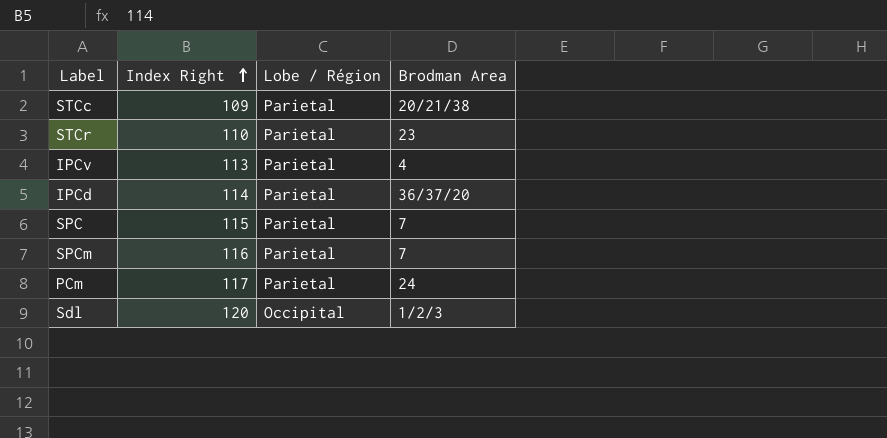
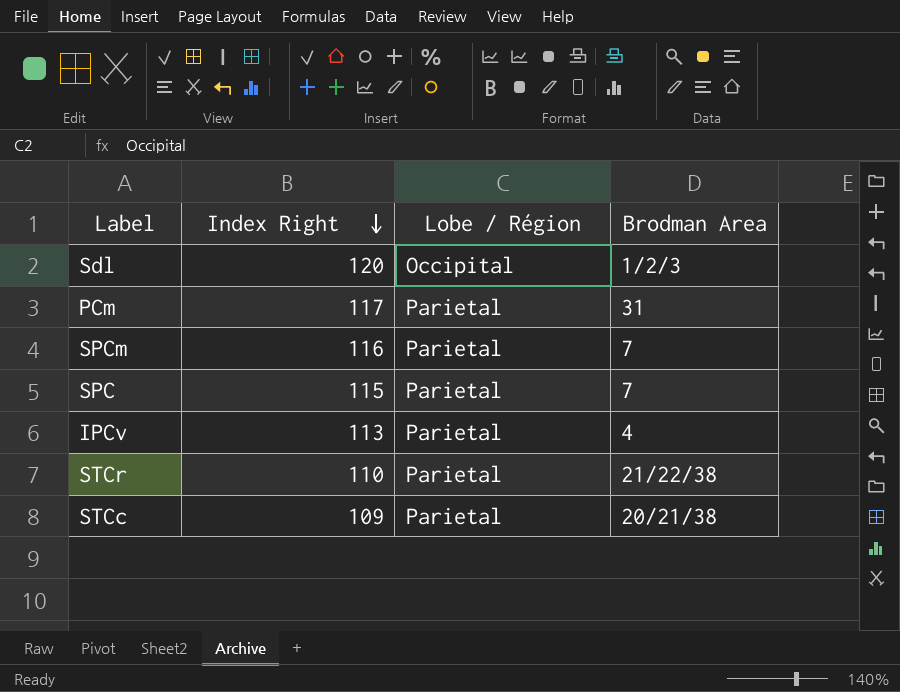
row order: Index Right ascending -> Index Right descending
row IPCd: 114 | Parietal | 36/37/20 -> none
PCm | Brodman Area: 24 -> 31
STCr | Brodman Area: 23 -> 21/22/38

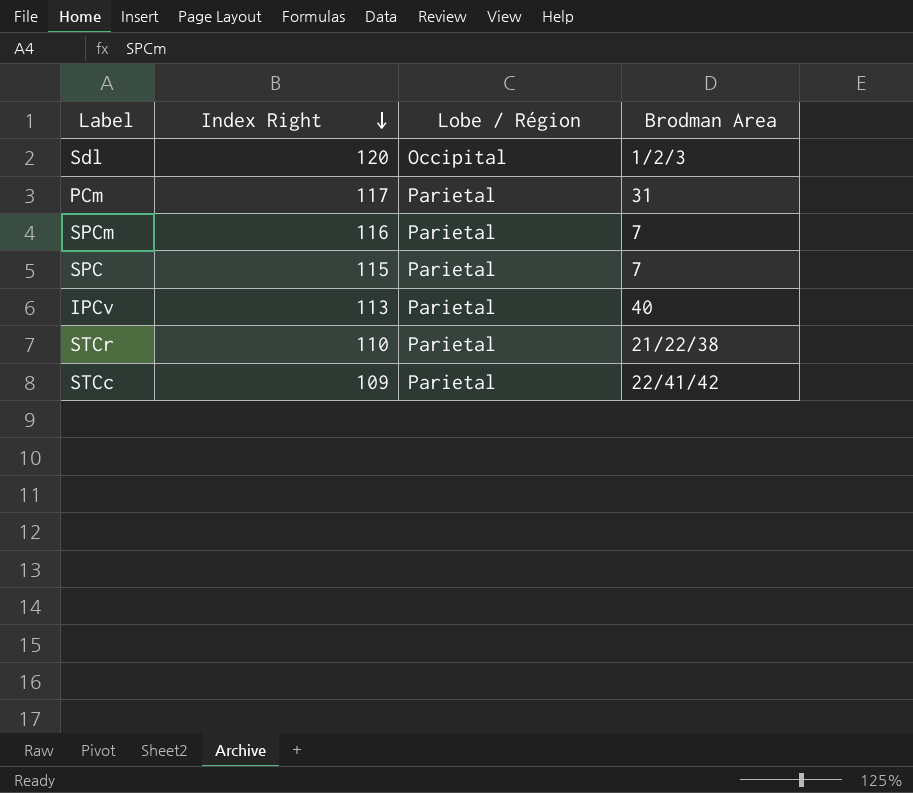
IPCv | Brodman Area: 4 -> 40
STCc | Brodman Area: 20/21/38 -> 22/41/42

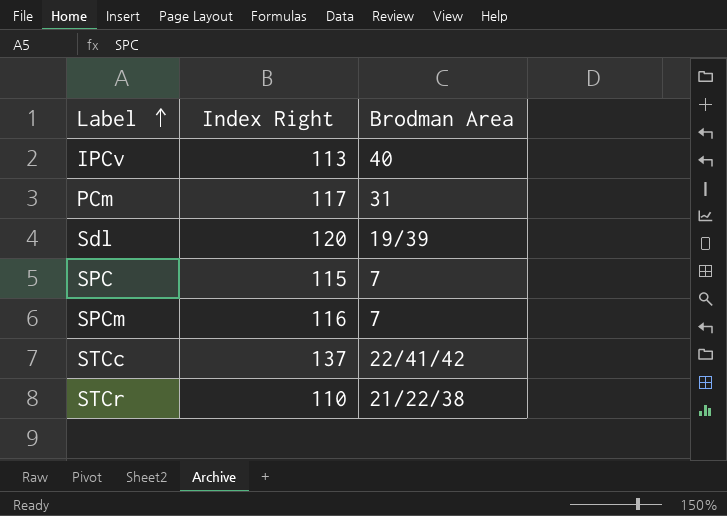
row order: Index Right descending -> Label ascending
column Lobe / Région | position: 3 -> none
Sdl | Brodman Area: 1/2/3 -> 19/39
STCc | Index Right: 109 -> 137

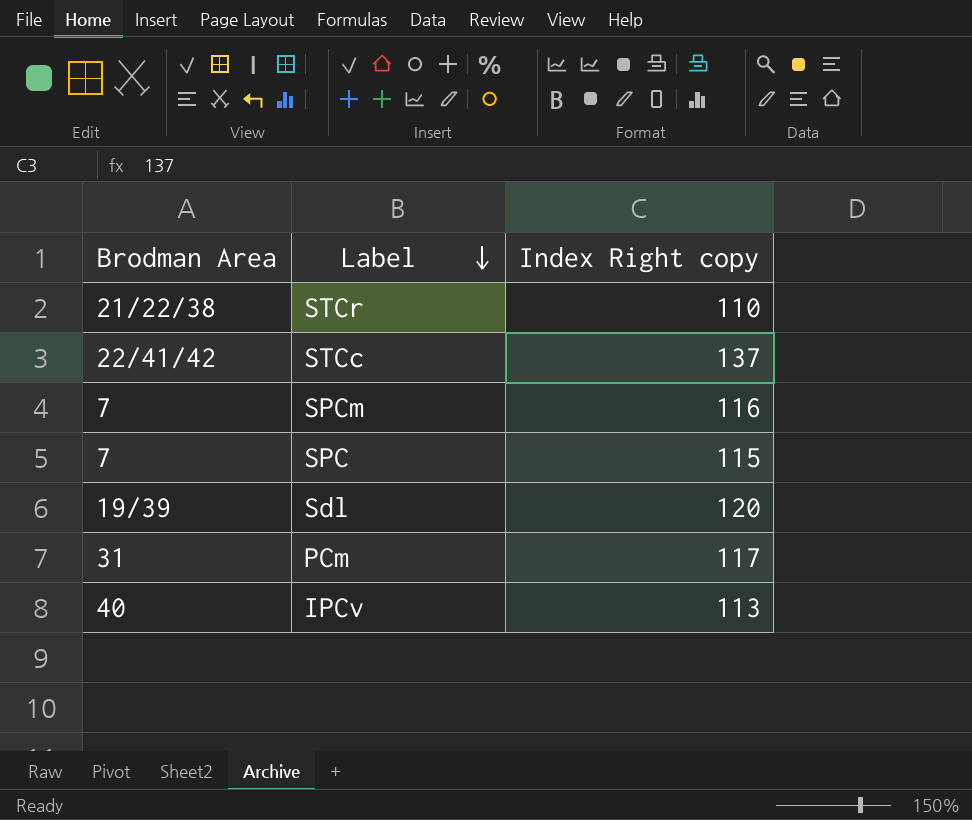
row order: Label ascending -> Label descending
column Brodman Area | position: 3 -> 1
column name: Index Right -> Index Right copy

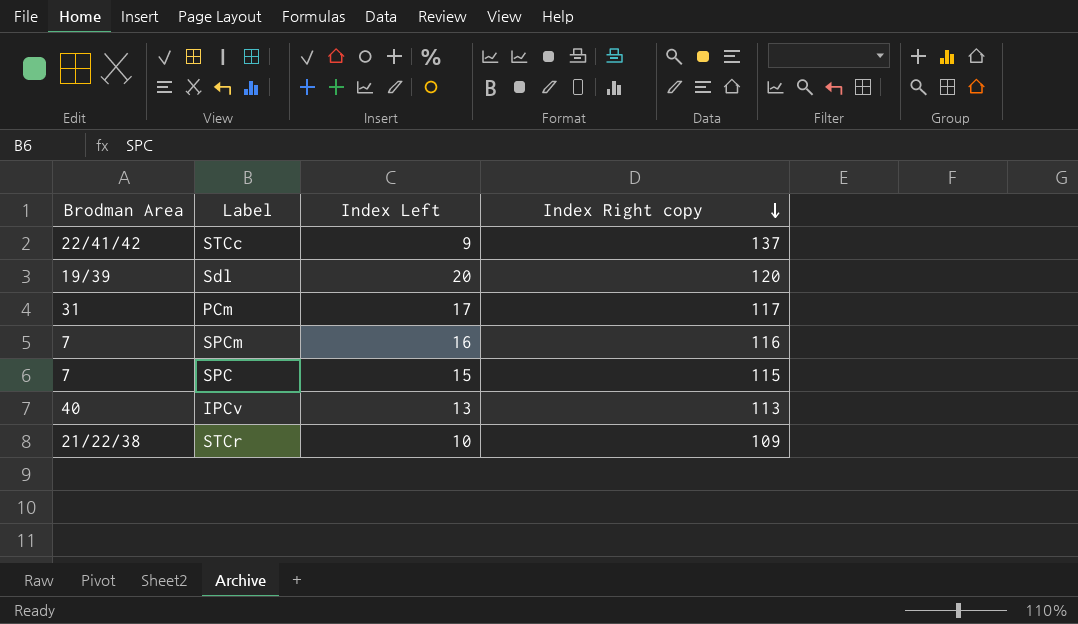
row order: Label descending -> Index Right copy descending
column Index Left | position: none -> 3
STCr | Index Right copy: 110 -> 109

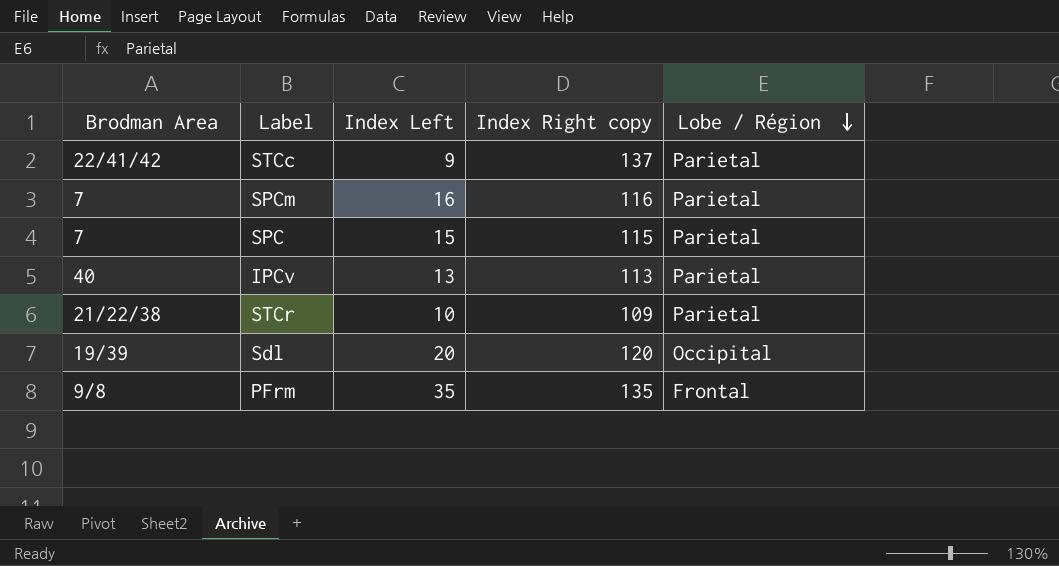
row order: Index Right copy descending -> Lobe / Région descending
column Lobe / Région | position: none -> 5
row PCm: 31 | 17 | 117 -> none
row PFrm: none -> 9/8 | 35 | 135 | Frontal

